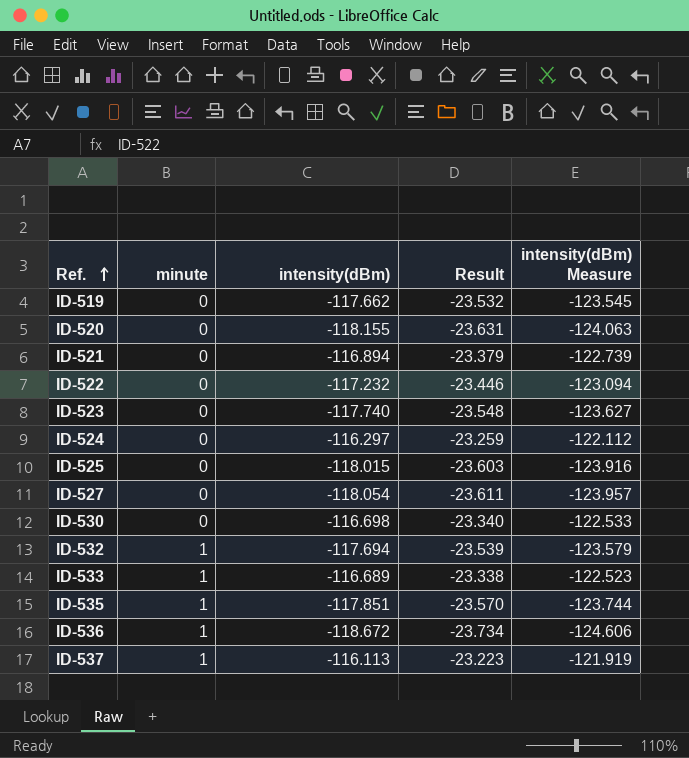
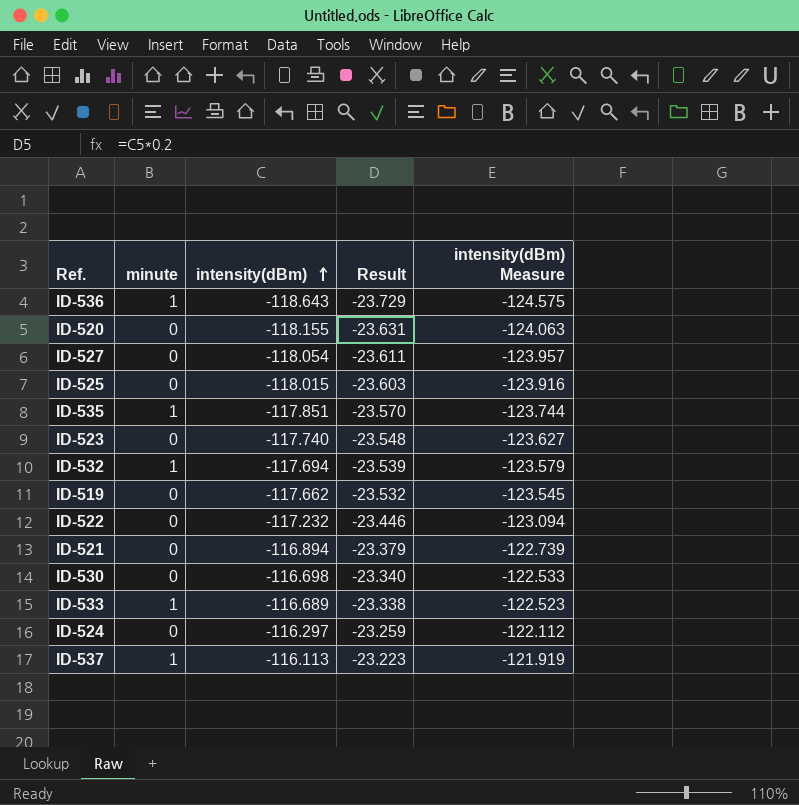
row order: Ref. ascending -> intensity(dBm) ascending
ID-536 | intensity(dBm): -118.672 -> -118.643
ID-536 | Result: -23.734 -> -23.729
ID-536 | intensity(dBm) Measure: -124.606 -> -124.575

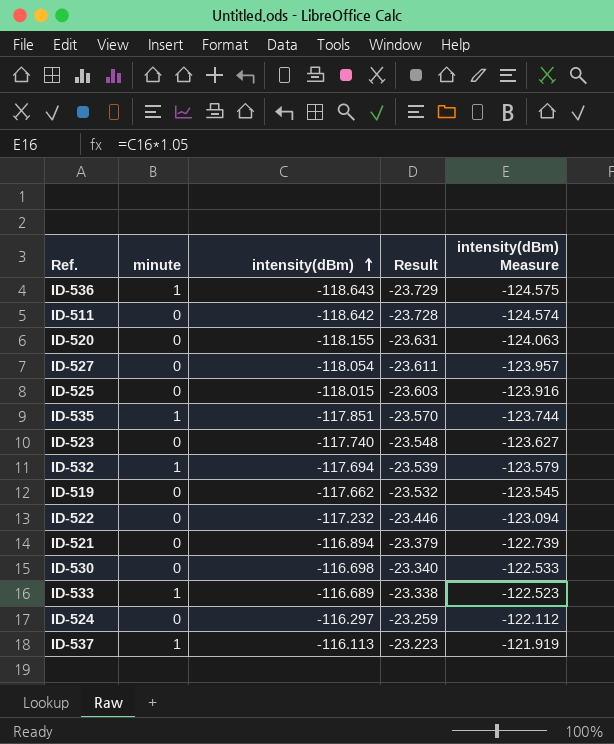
row ID-511: none -> 0 | -118.642 | -23.728 | -124.574

